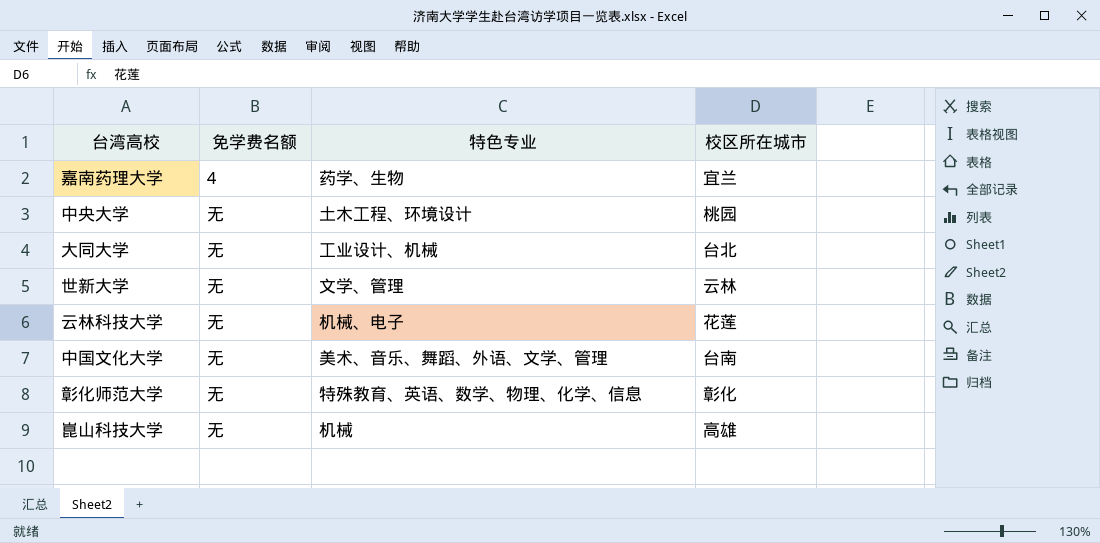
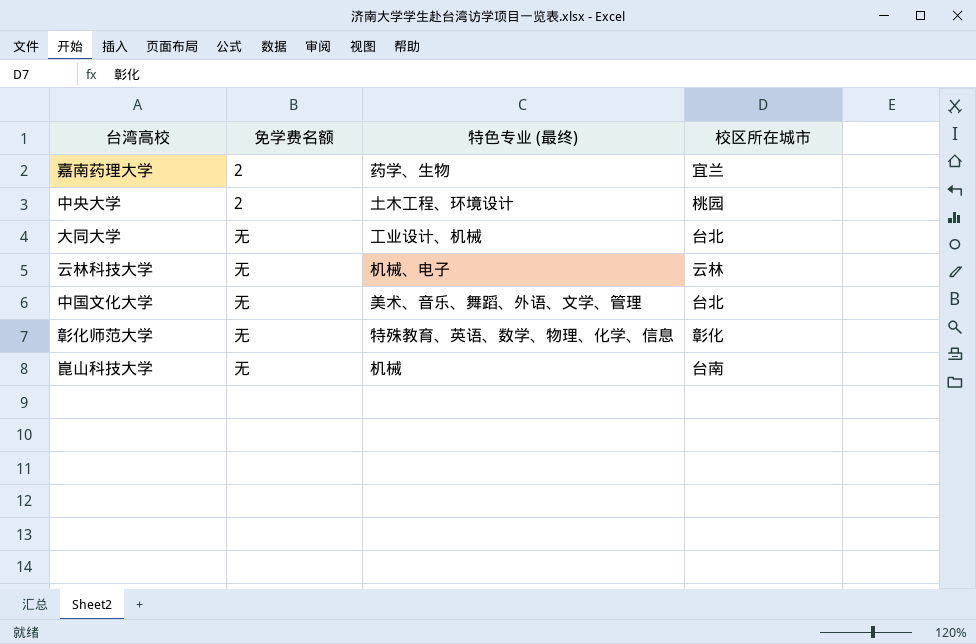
column name: 特色专业 -> 特色专业 (最终)
row 世新大学: 无 | 文学、管理 | 云林 -> none
嘉南药理大学 | 免学费名额: 4 -> 2
中央大学 | 免学费名额: 无 -> 2
云林科技大学 | 校区所在城市: 花莲 -> 云林
中国文化大学 | 校区所在城市: 台南 -> 台北
崑山科技大学 | 校区所在城市: 高雄 -> 台南

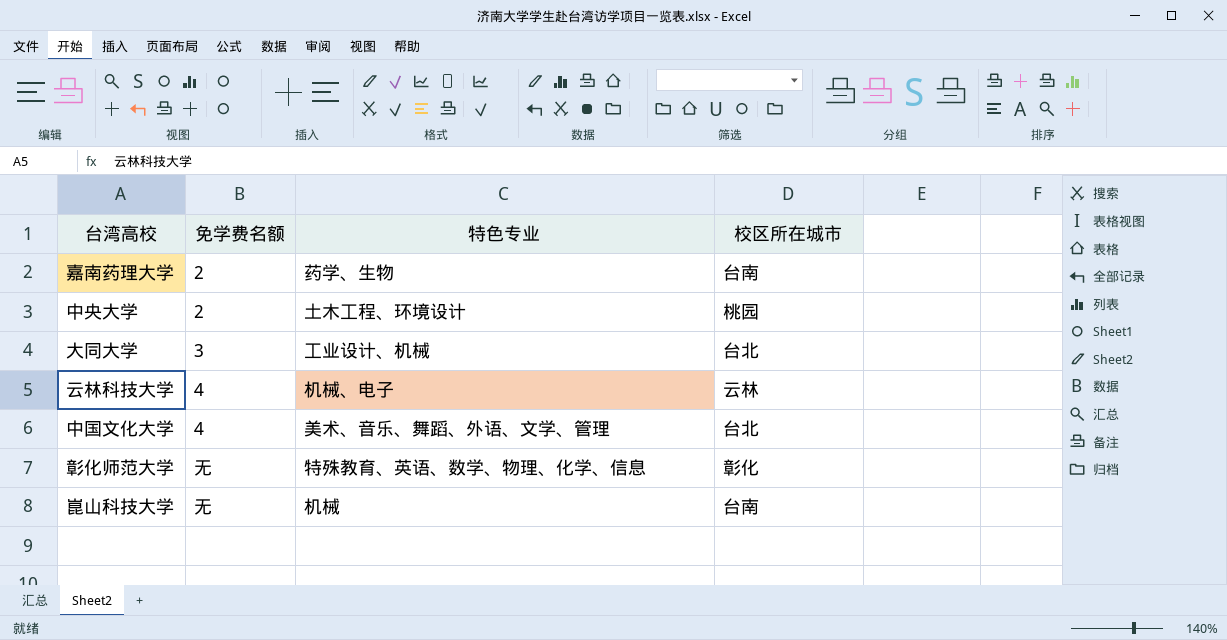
column name: 特色专业 (最终) -> 特色专业
嘉南药理大学 | 校区所在城市: 宜兰 -> 台南
大同大学 | 免学费名额: 无 -> 3
云林科技大学 | 免学费名额: 无 -> 4
中国文化大学 | 免学费名额: 无 -> 4

